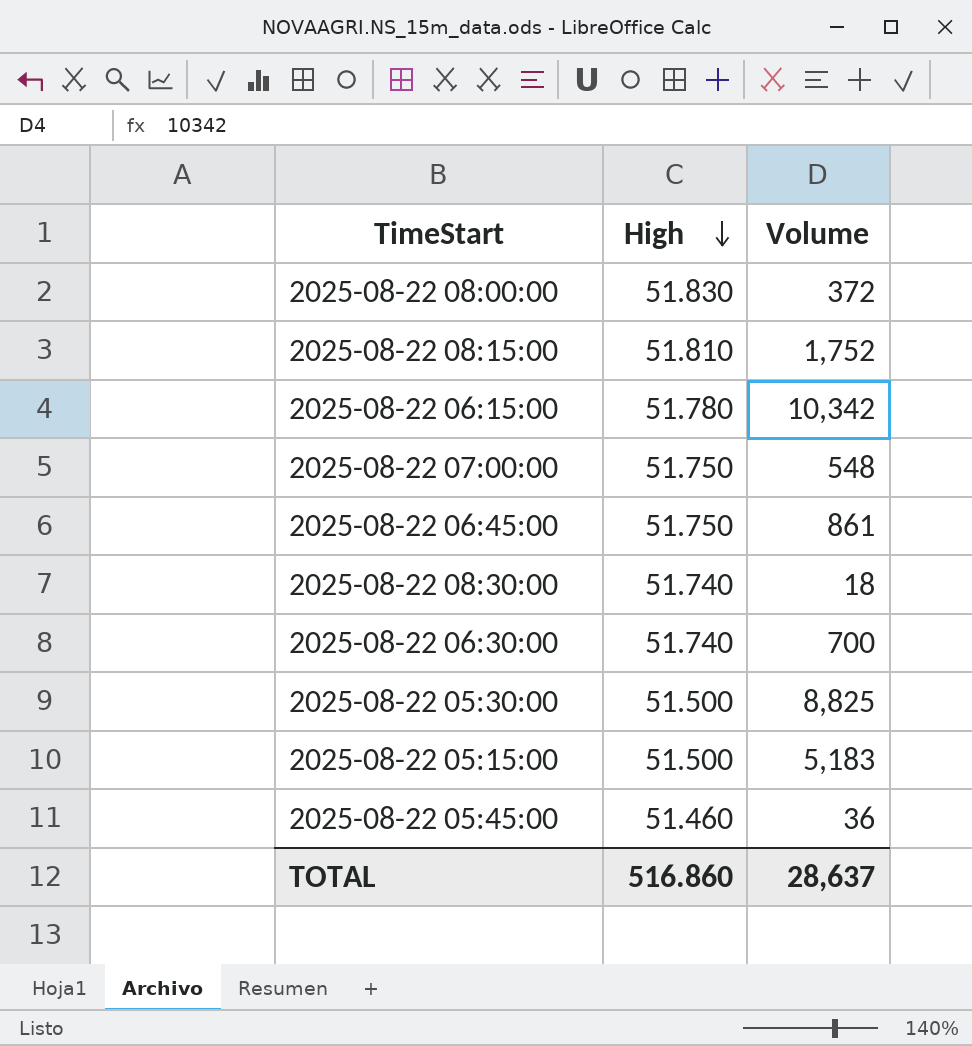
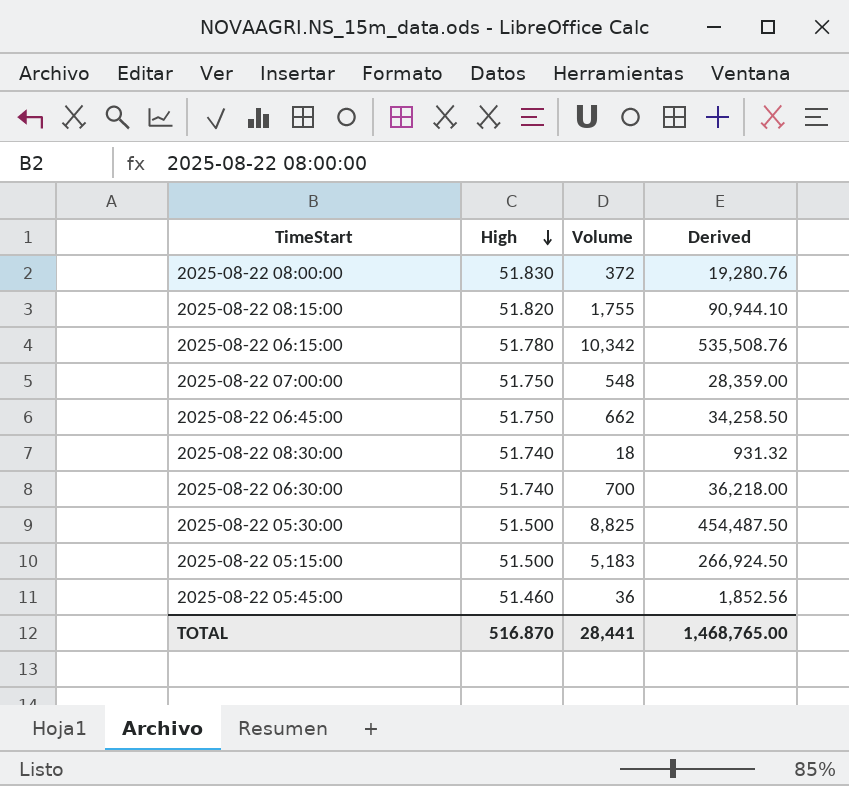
column Derived | formula: none -> [High] * [Volume]
2025-08-22 08:15:00 | High: 51.810 -> 51.820
2025-08-22 08:15:00 | Volume: 1,752 -> 1,755
2025-08-22 06:45:00 | Volume: 861 -> 662
TOTAL | High: 516.860 -> 516.870
TOTAL | Volume: 28,637 -> 28,441

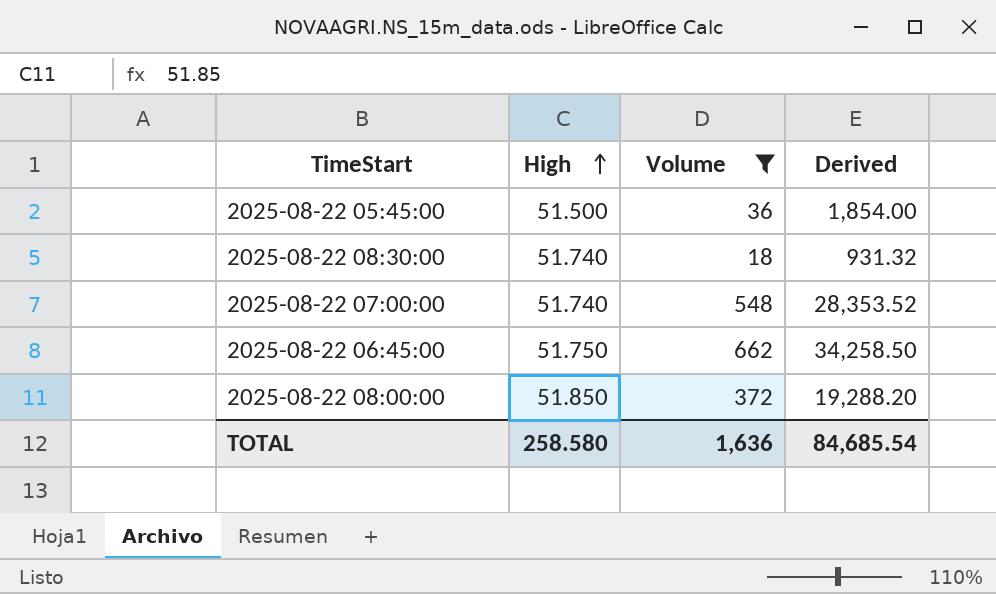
filter: none -> Volume <= 662
row order: High descending -> High ascending
2025-08-22 05:45:00 | High: 51.460 -> 51.500
2025-08-22 05:45:00 | Derived: 1,852.56 -> 1,854.00
2025-08-22 07:00:00 | High: 51.750 -> 51.740
2025-08-22 07:00:00 | Derived: 28,359.00 -> 28,353.52
2025-08-22 08:00:00 | High: 51.830 -> 51.850
2025-08-22 08:00:00 | Derived: 19,280.76 -> 19,288.20
TOTAL | High: 516.870 -> 258.580
TOTAL | Volume: 28,441 -> 1,636
TOTAL | Derived: 1,468,765.00 -> 84,685.54

